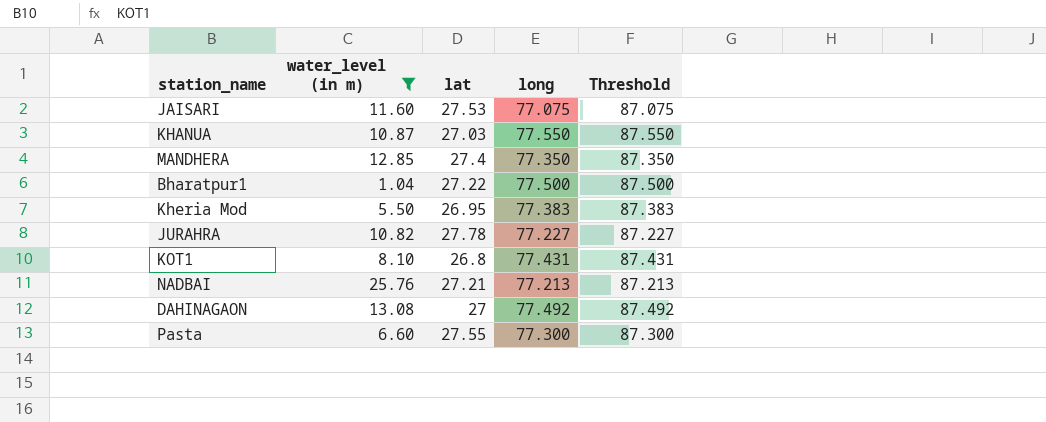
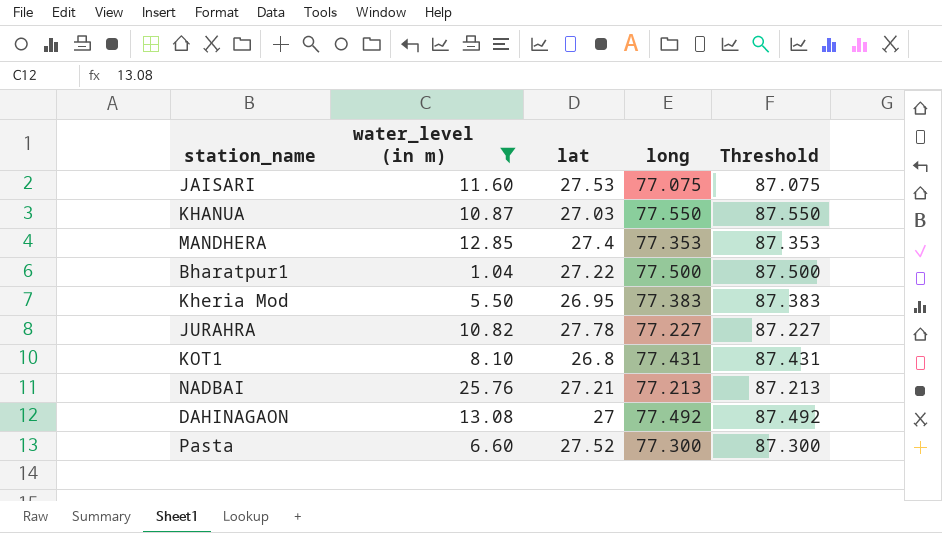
MANDHERA | long: 77.350 -> 77.353
MANDHERA | Threshold: 87.350 -> 87.353
Pasta | lat: 27.55 -> 27.52

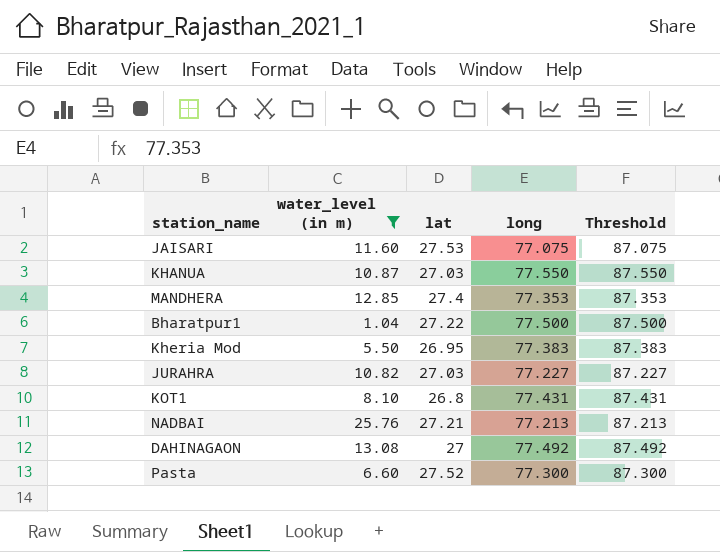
JURAHRA | lat: 27.78 -> 27.03

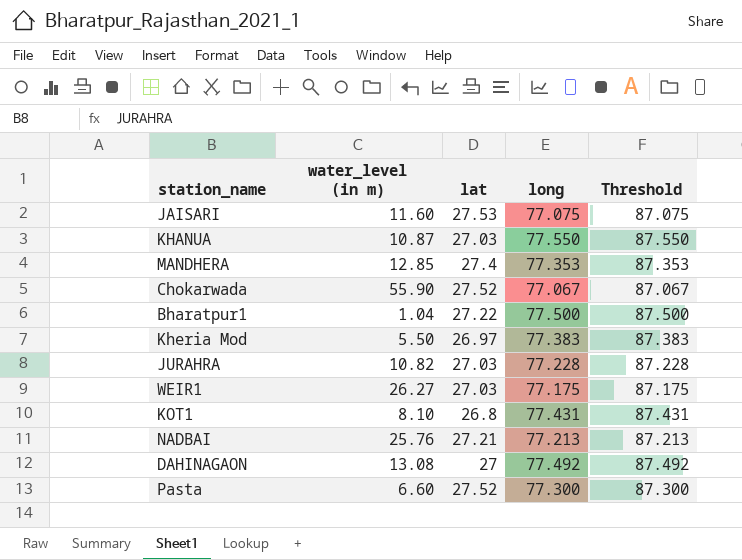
filter: water_level (in m) <= 25.76 -> none
Kheria Mod | lat: 26.95 -> 26.97
JURAHRA | long: 77.227 -> 77.228
JURAHRA | Threshold: 87.227 -> 87.228

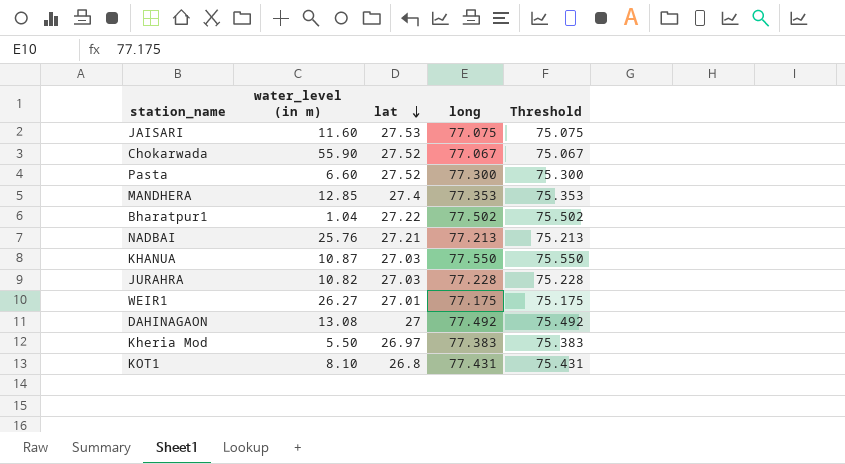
row order: none -> lat descending
column Threshold | formula: [long] + 10 -> [long] - 2
Bharatpur1 | long: 77.500 -> 77.502
WEIR1 | lat: 27.03 -> 27.01

